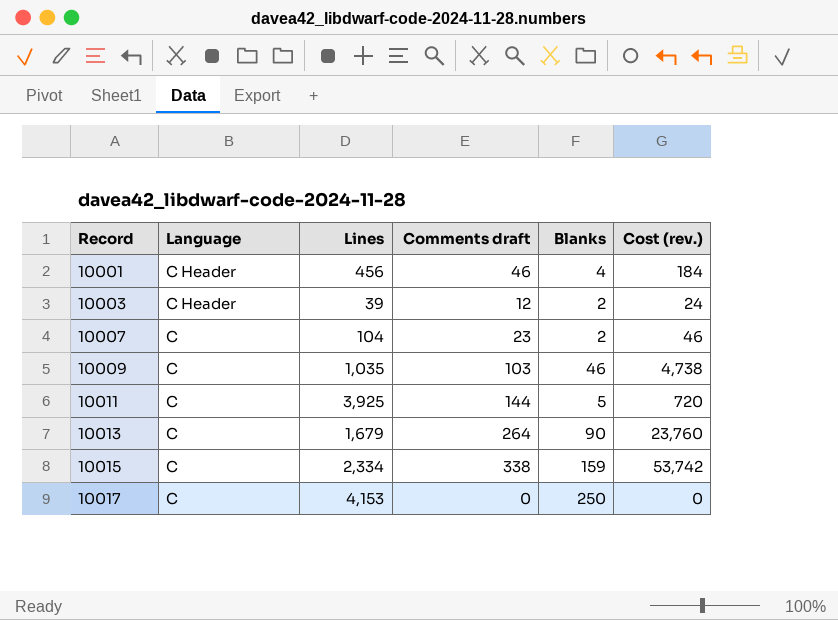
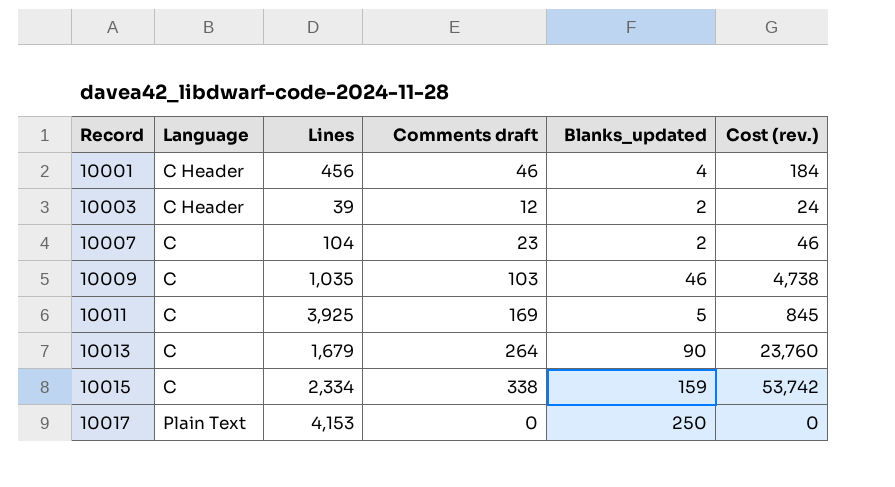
column name: Blanks -> Blanks_updated
10011 | Comments draft: 144 -> 169
10011 | Cost (rev.): 720 -> 845
10017 | Language: C -> Plain Text

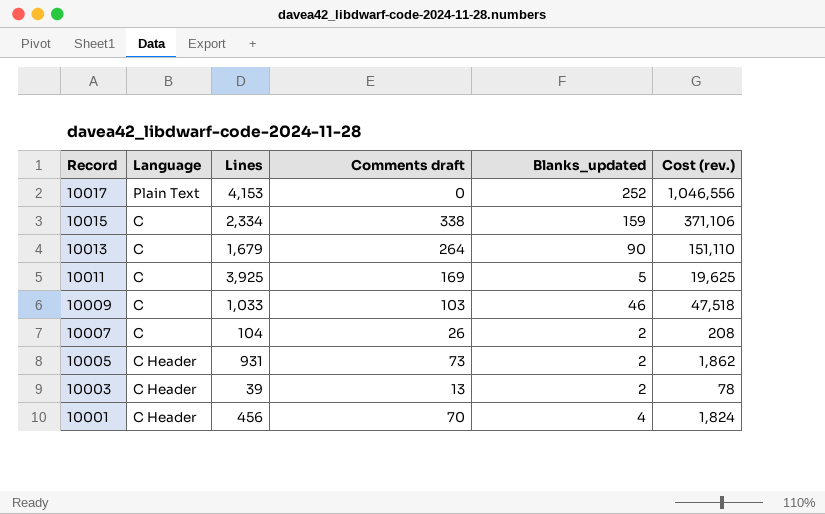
row order: Record ascending -> Record descending
column Cost (rev.) | formula: [Comments draft] * [Blanks_updated] -> [Lines] * [Blanks_updated]
10017 | Blanks_updated: 250 -> 252
10009 | Lines: 1,035 -> 1,033
10007 | Comments draft: 23 -> 26
row 10005: none -> C Header | 931 | 73 | 2 | 1,862
10003 | Comments draft: 12 -> 13
10001 | Comments draft: 46 -> 70

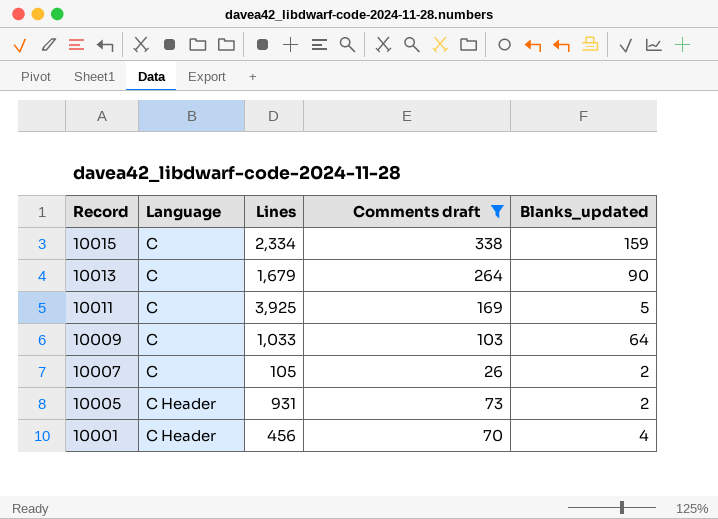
filter: none -> Comments draft >= 26
column Cost (rev.) | formula: [Lines] * [Blanks_updated] -> none
10009 | Blanks_updated: 46 -> 64
10007 | Lines: 104 -> 105

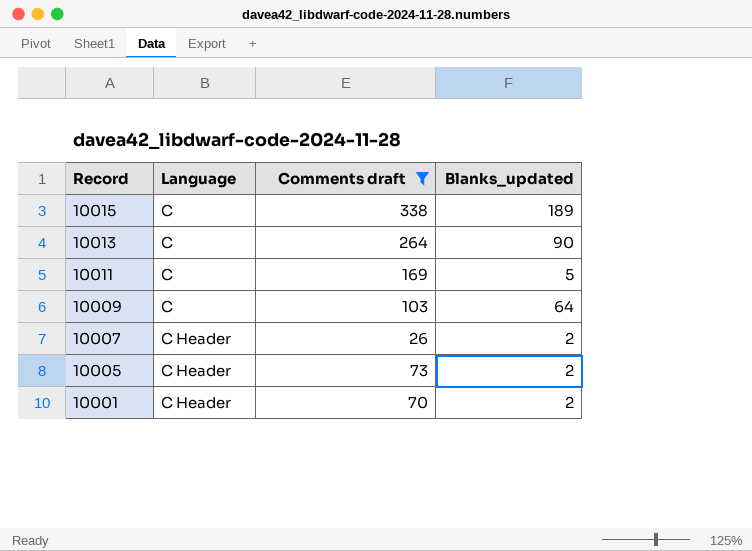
column Lines | position: 3 -> none
10015 | Blanks_updated: 159 -> 189
10007 | Language: C -> C Header
10001 | Blanks_updated: 4 -> 2

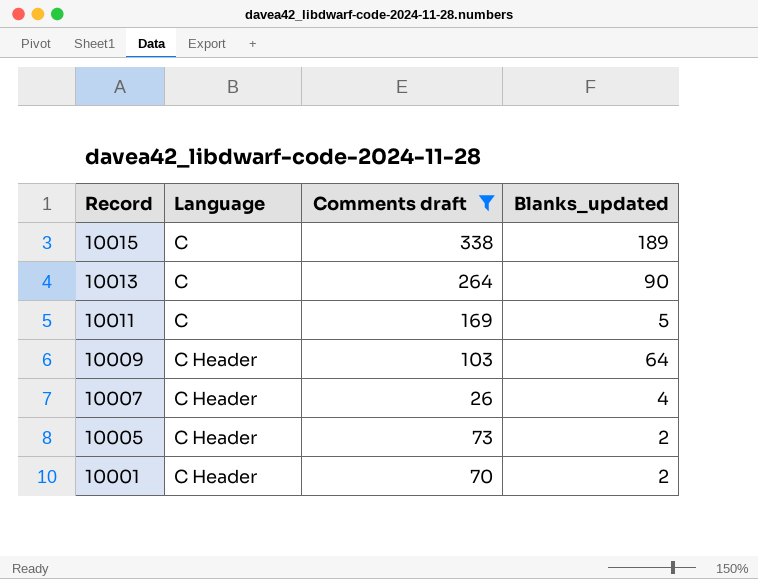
10009 | Language: C -> C Header
10007 | Blanks_updated: 2 -> 4

